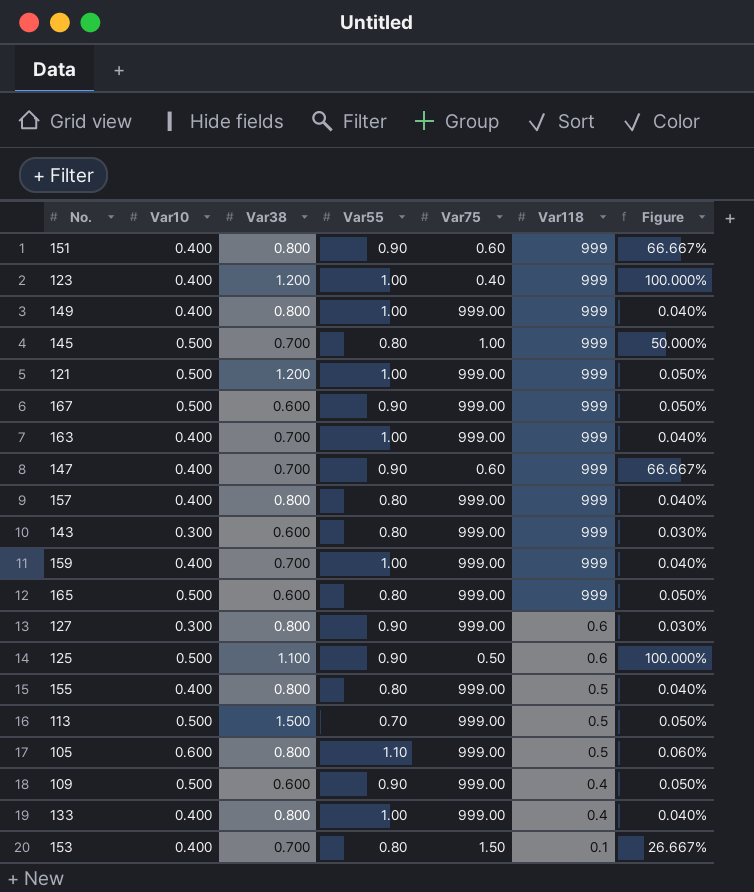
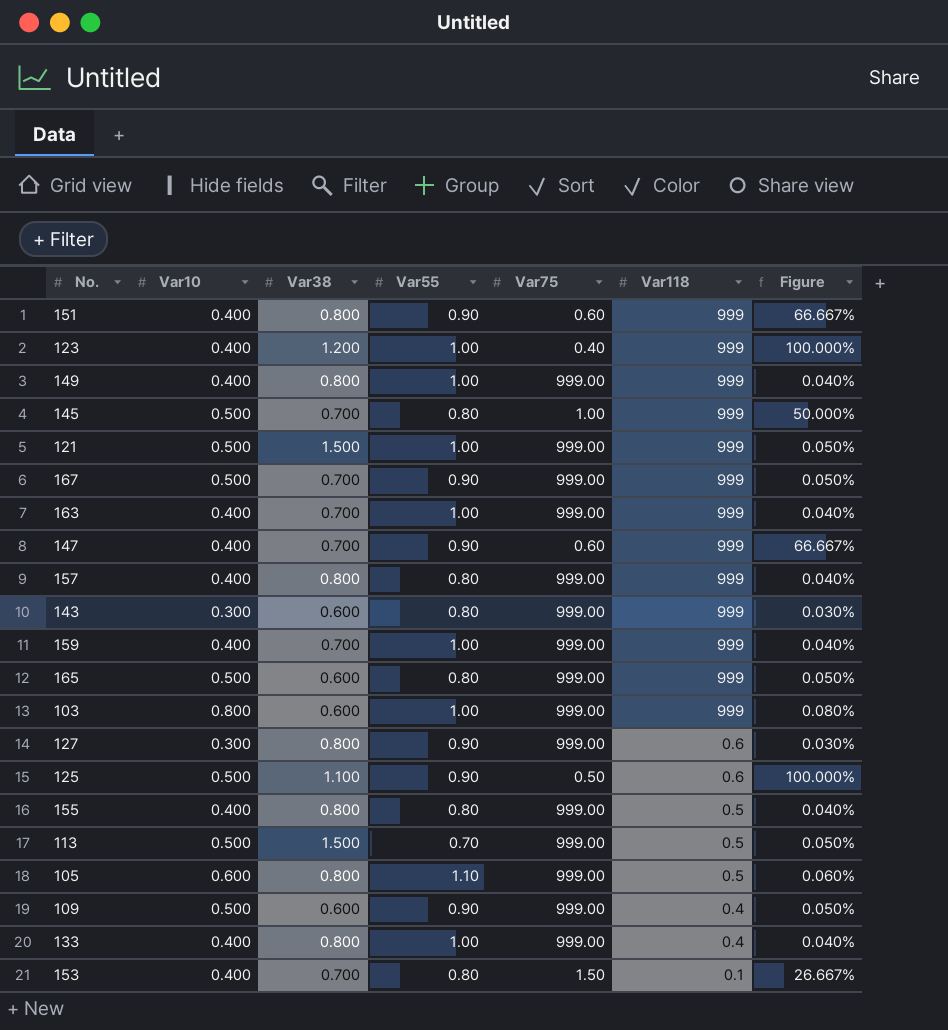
121 | Var38: 1.200 -> 1.500
167 | Var38: 0.600 -> 0.700
row 103: none -> 0.800 | 0.600 | 1.00 | 999.00 | 999 | 0.080%

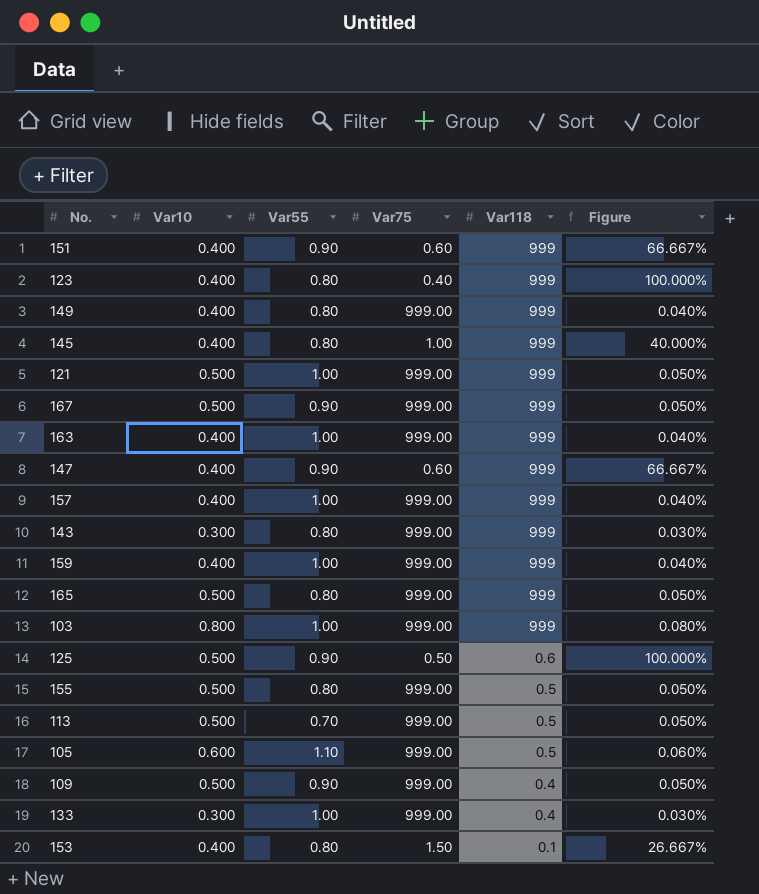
column Var38 | position: 3 -> none
row 127: 0.300 | 0.800 | 0.90 | 999.00 | 0.6 | 0.030% -> none
123 | Var55: 1.00 -> 0.80
149 | Var55: 1.00 -> 0.80
145 | Var10: 0.500 -> 0.400
145 | Figure: 50.000% -> 40.000%
157 | Var55: 0.80 -> 1.00
155 | Var10: 0.400 -> 0.500
155 | Figure: 0.040% -> 0.050%
133 | Var10: 0.400 -> 0.300
133 | Figure: 0.040% -> 0.030%

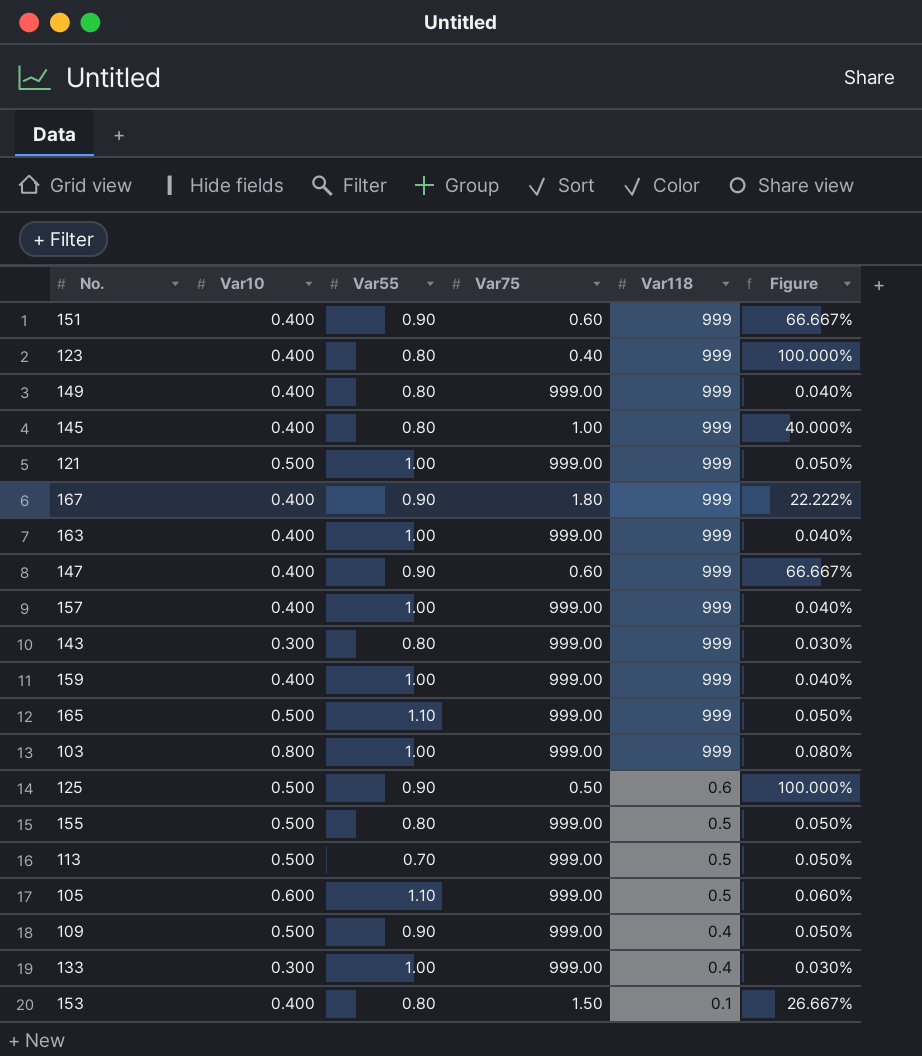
167 | Var10: 0.500 -> 0.400
167 | Var75: 999.00 -> 1.80
167 | Figure: 0.050% -> 22.222%
165 | Var55: 0.80 -> 1.10

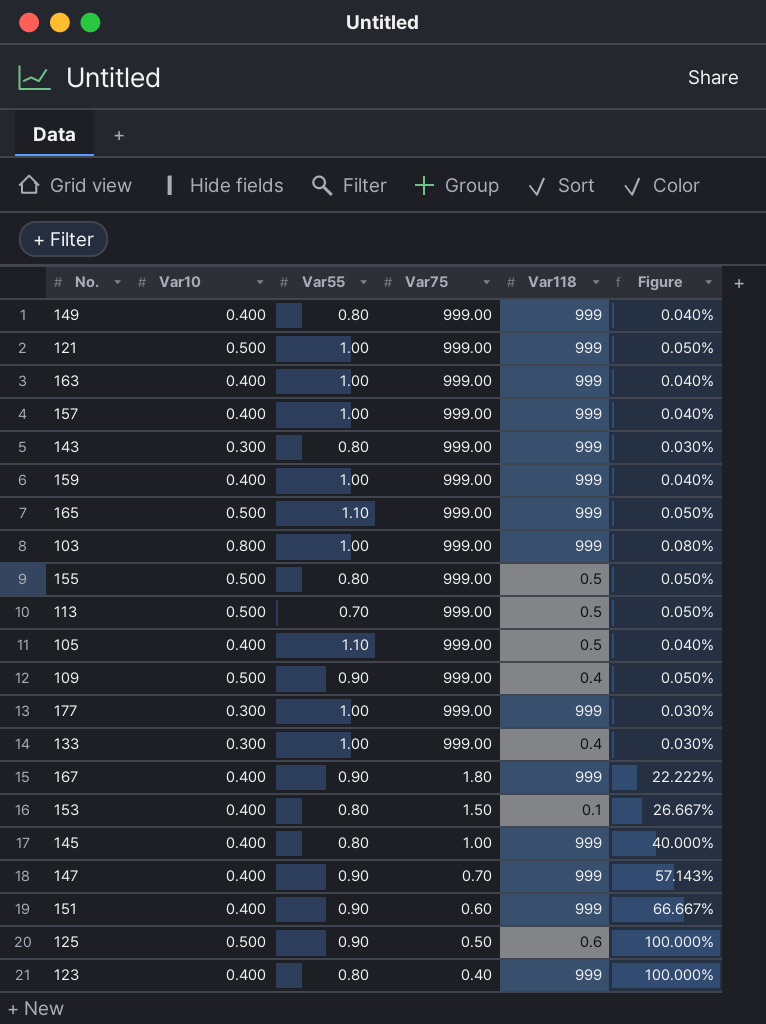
row order: Var118 descending -> Var75 descending
105 | Var10: 0.600 -> 0.400
105 | Figure: 0.060% -> 0.040%
row 177: none -> 0.300 | 1.00 | 999.00 | 999 | 0.030%
147 | Var75: 0.60 -> 0.70
147 | Figure: 66.667% -> 57.143%

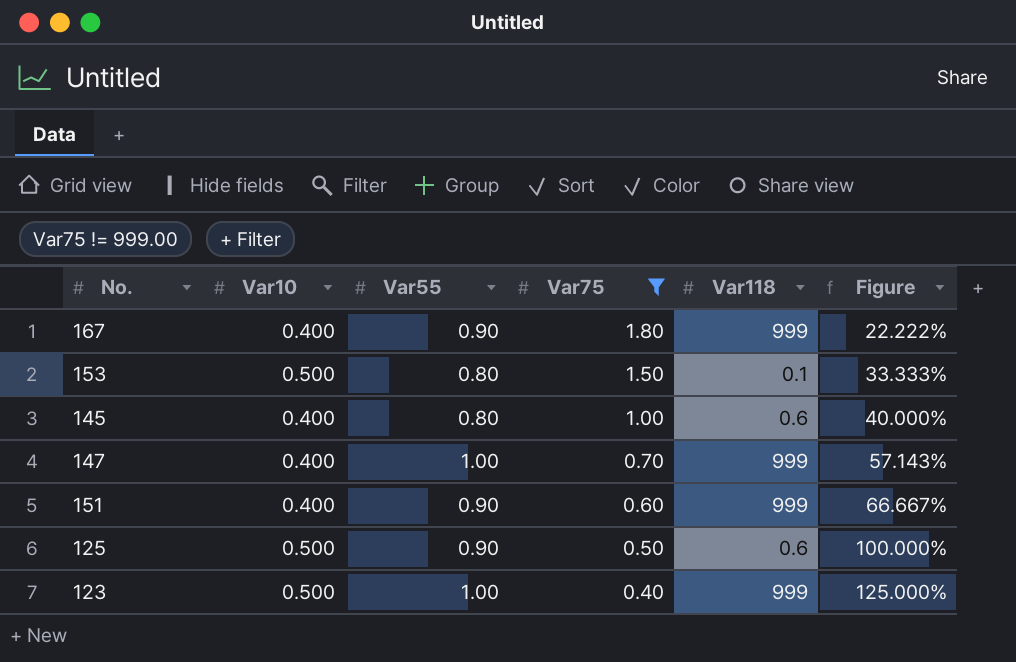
filter: none -> Var75 != 999.00
153 | Var10: 0.400 -> 0.500
153 | Figure: 26.667% -> 33.333%
145 | Var118: 999 -> 0.6
147 | Var55: 0.90 -> 1.00
123 | Var10: 0.400 -> 0.500
123 | Var55: 0.80 -> 1.00
123 | Figure: 100.000% -> 125.000%

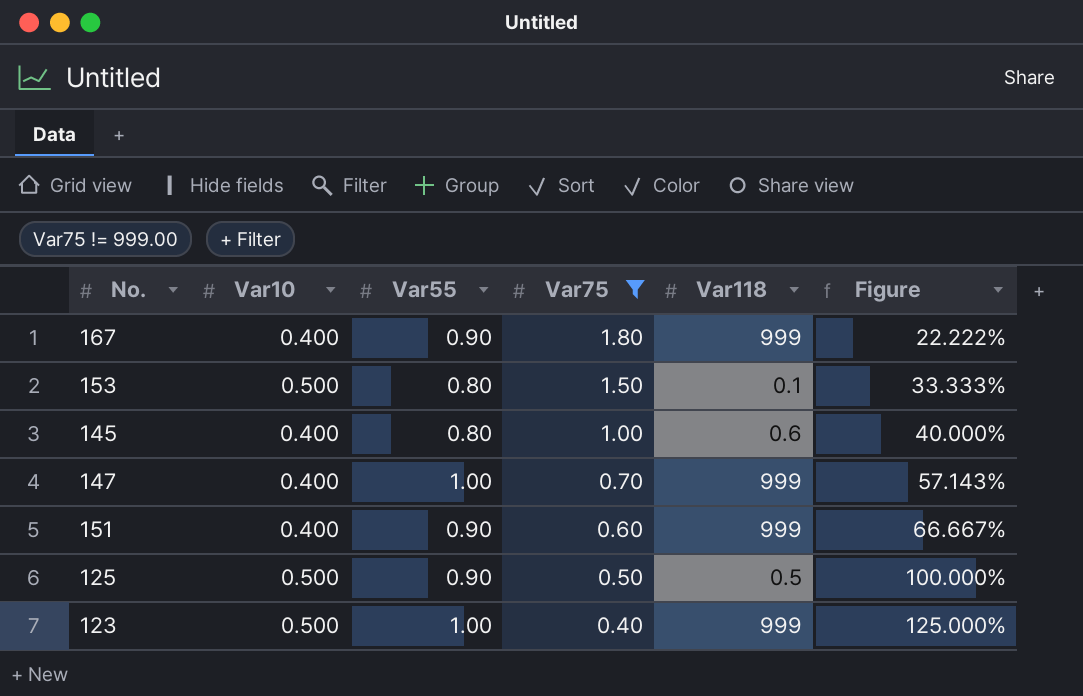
125 | Var118: 0.6 -> 0.5

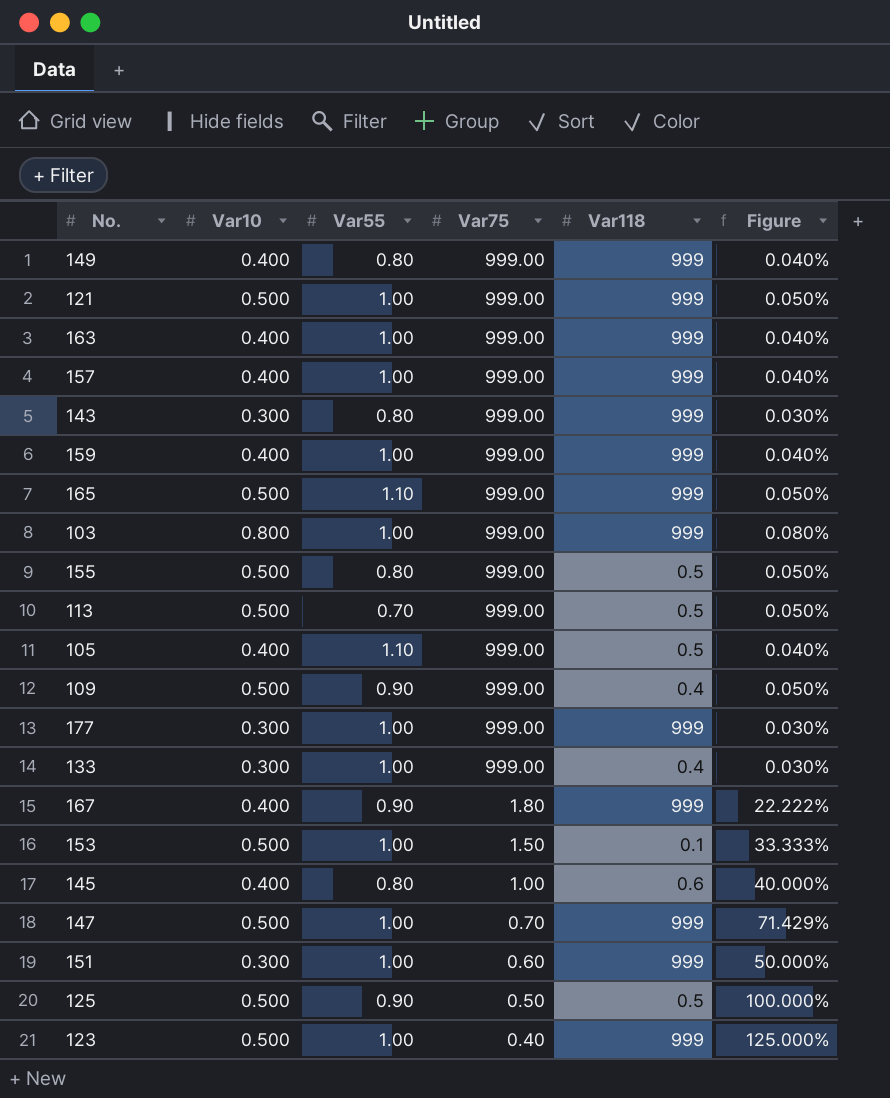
filter: Var75 != 999.00 -> none
153 | Var55: 0.80 -> 1.00
147 | Var10: 0.400 -> 0.500
147 | Figure: 57.143% -> 71.429%
151 | Var10: 0.400 -> 0.300
151 | Var55: 0.90 -> 1.00
151 | Figure: 66.667% -> 50.000%

